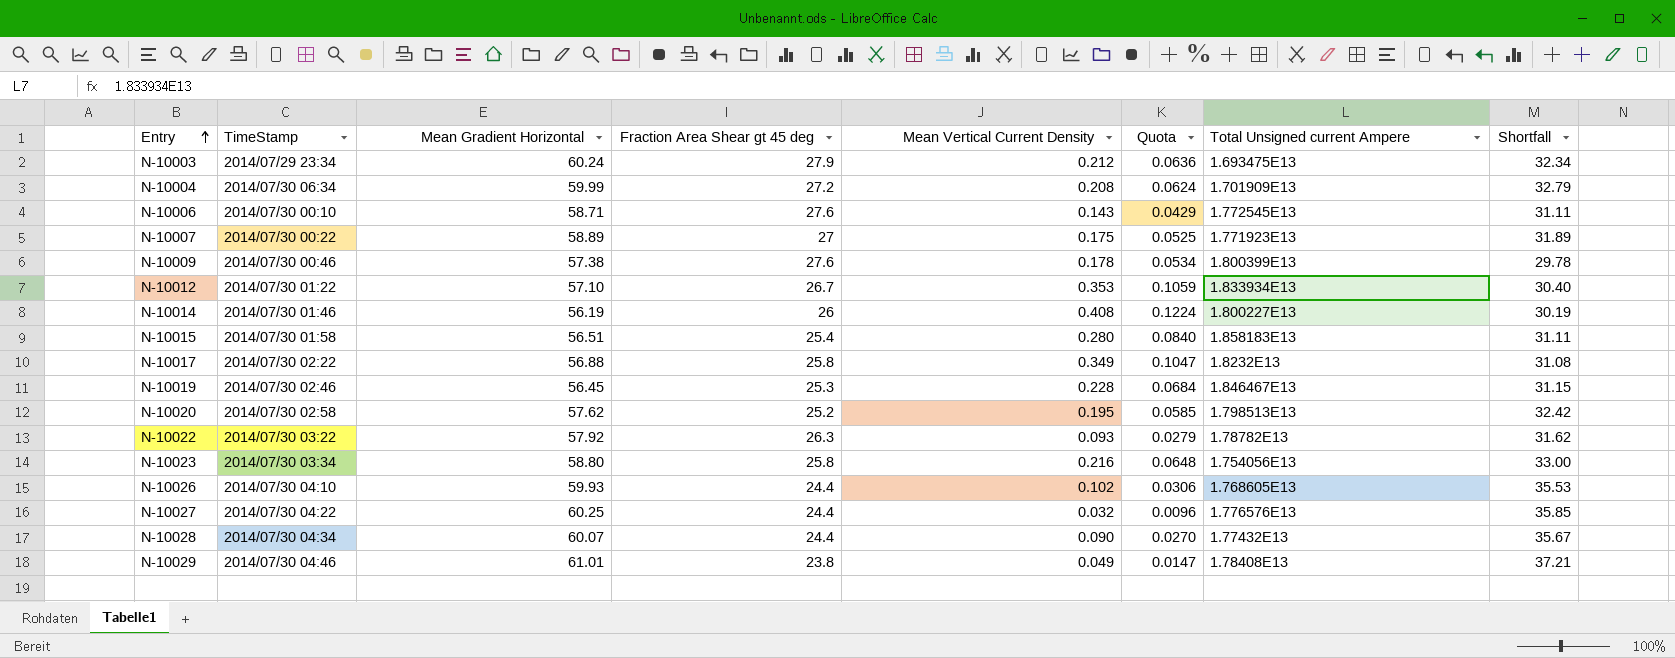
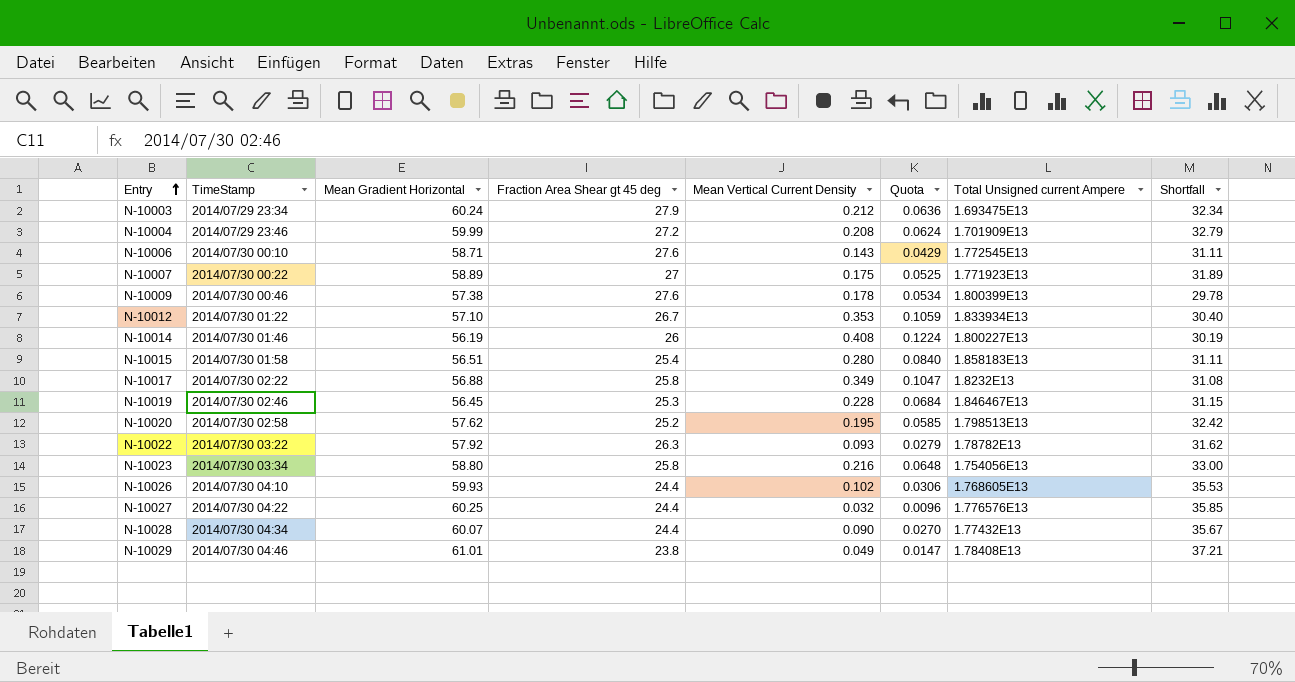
N-10004 | TimeStamp: 2014/07/30 06:34 -> 2014/07/29 23:46

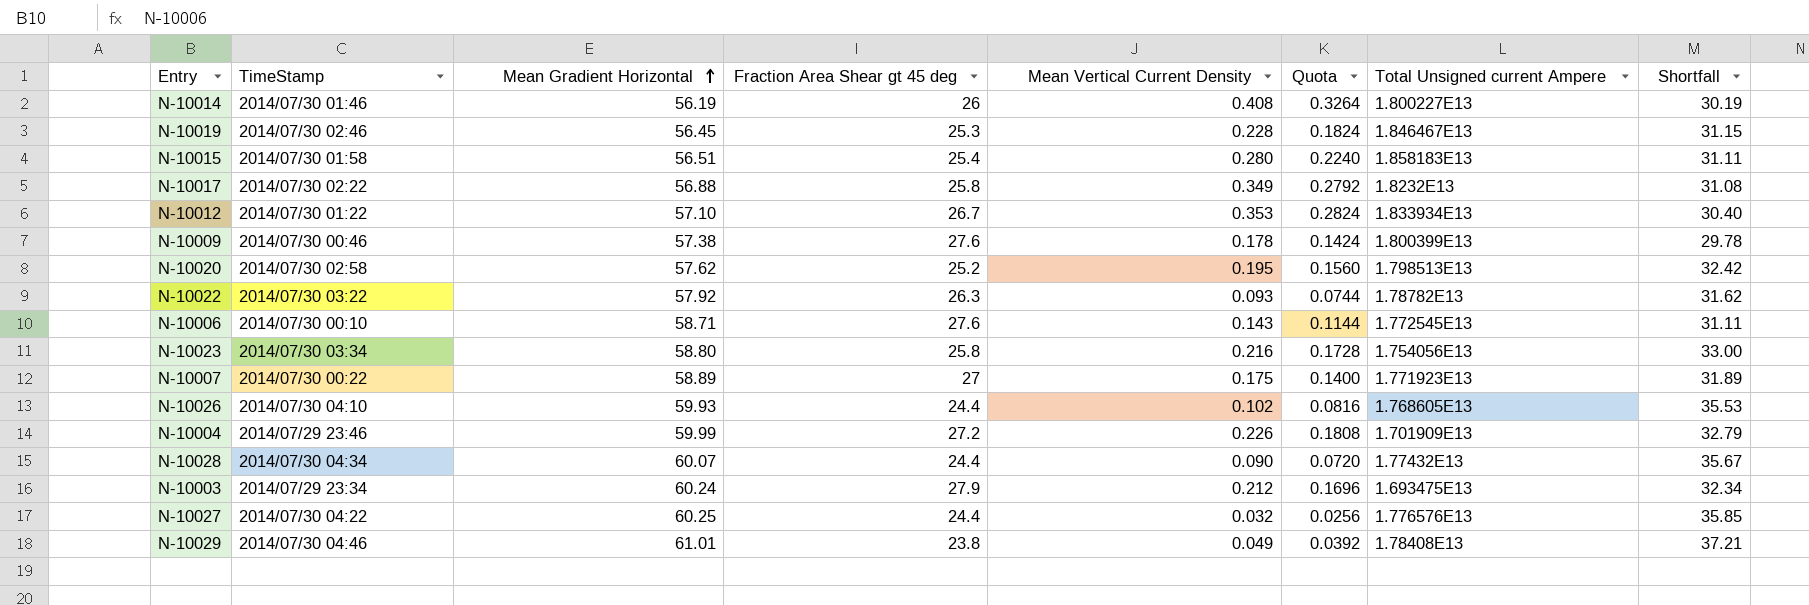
row order: Entry ascending -> Mean Gradient Horizontal ascending
column Quota | formula: [Mean Vertical Current Density] * 0.3 -> [Mean Vertical Current Density] * 0.8
N-10004 | Mean Vertical Current Density: 0.208 -> 0.226

